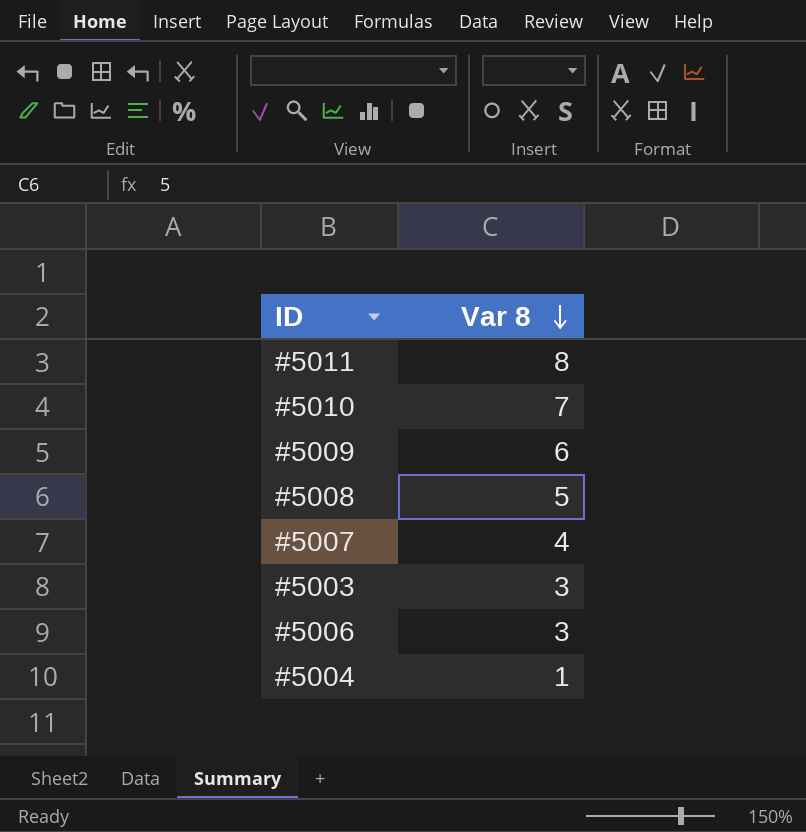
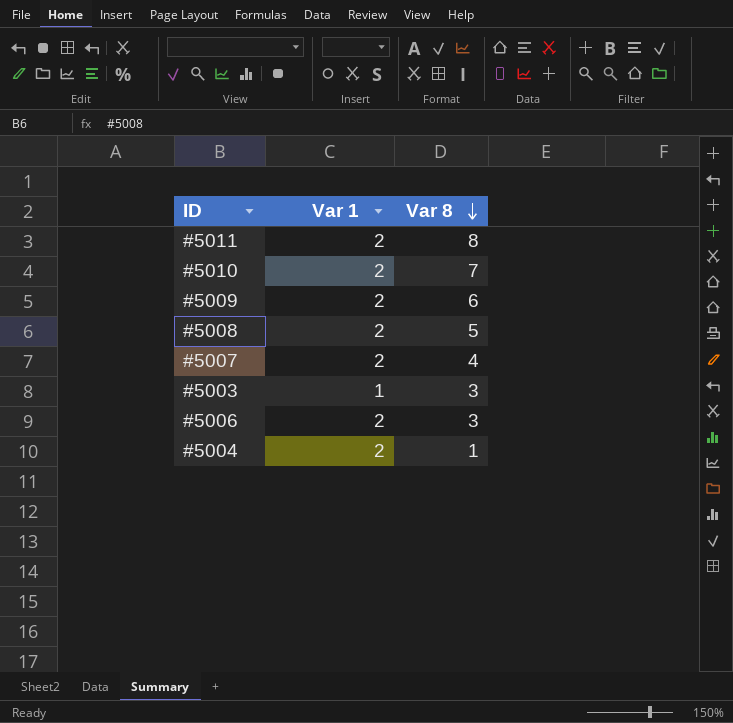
column Var 1 | position: none -> 2

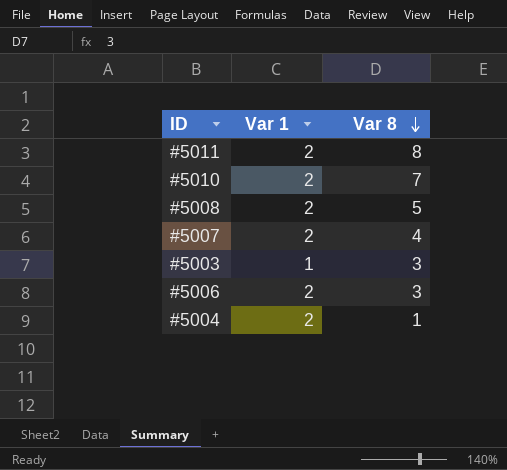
row #5009: 2 | 6 -> none

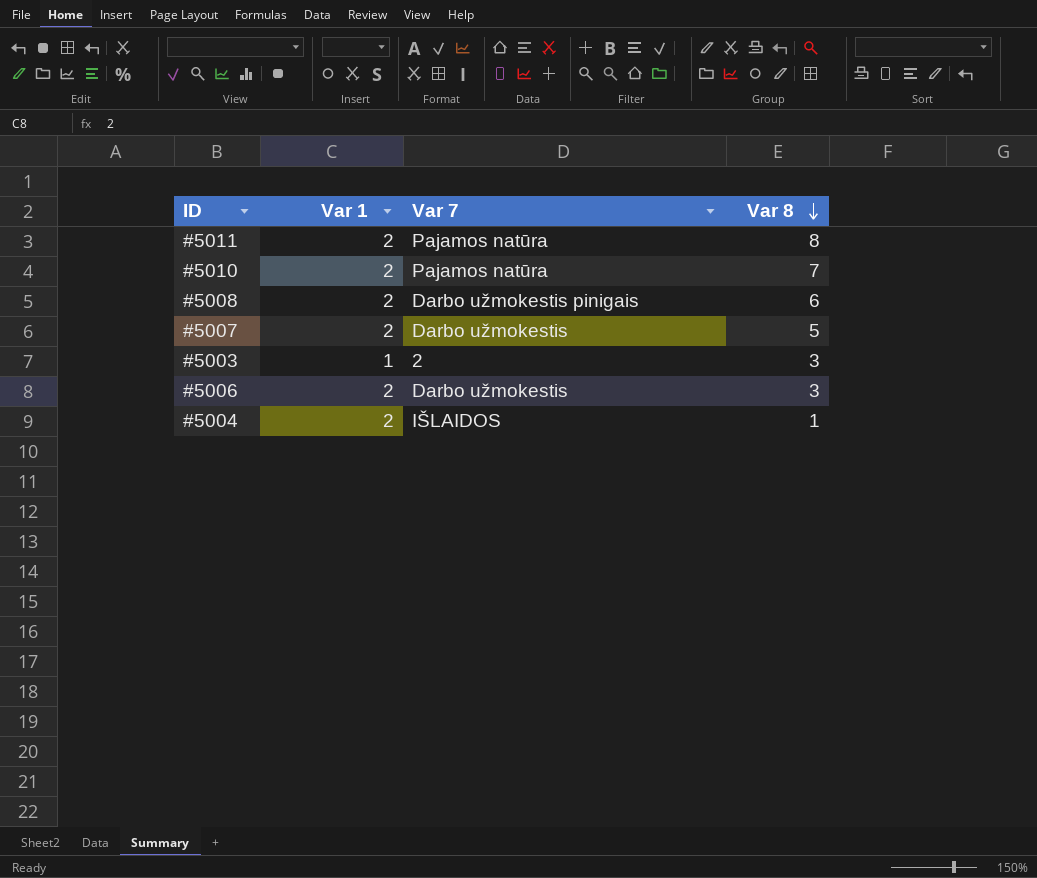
column Var 7 | position: none -> 3
#5008 | Var 8: 5 -> 6
#5007 | Var 8: 4 -> 5

